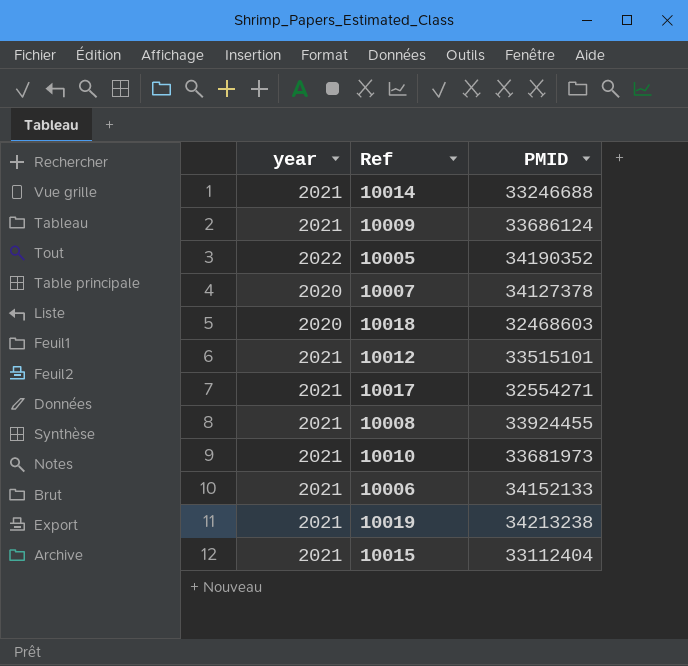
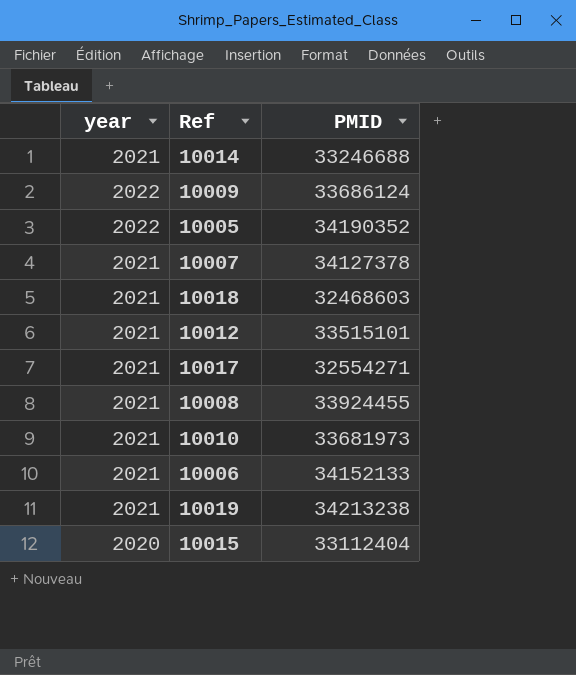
10009 | year: 2021 -> 2022
10007 | year: 2020 -> 2021
10018 | year: 2020 -> 2021
10015 | year: 2021 -> 2020

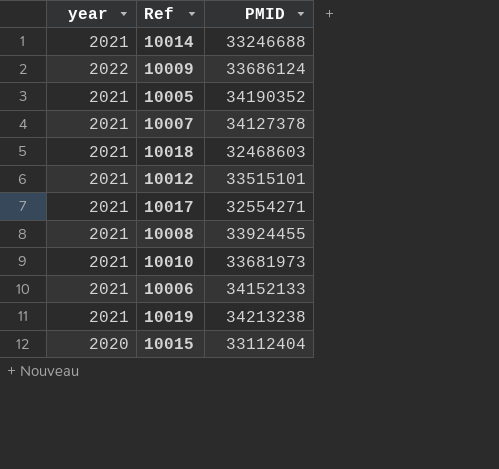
10005 | year: 2022 -> 2021

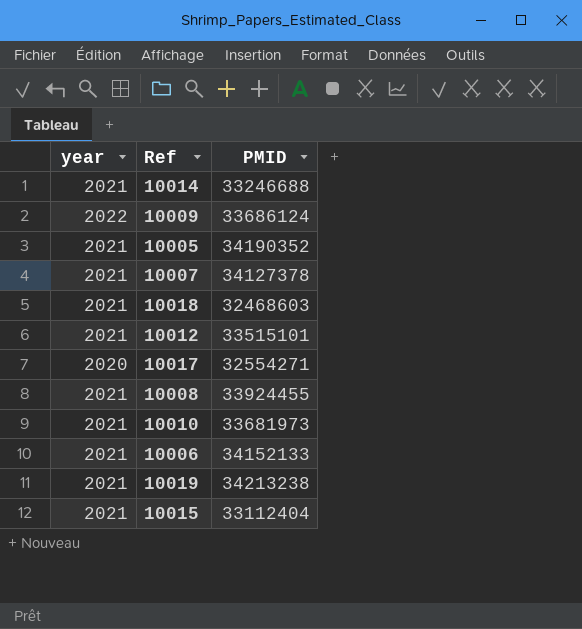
10017 | year: 2021 -> 2020
10015 | year: 2020 -> 2021

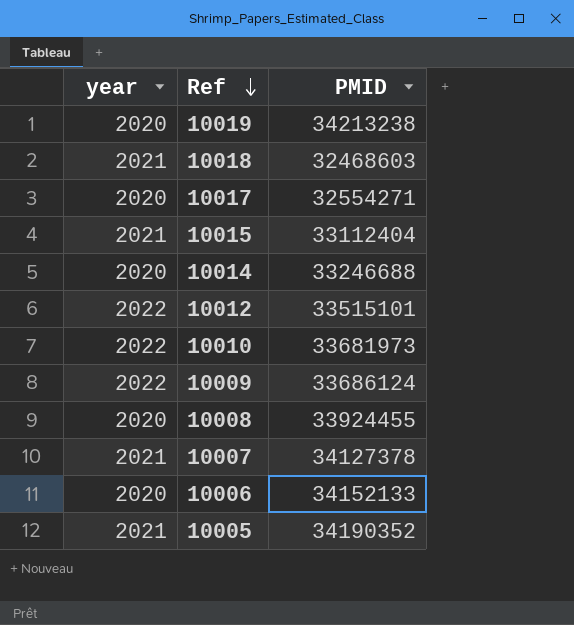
row order: none -> Ref descending
10019 | year: 2021 -> 2020
10014 | year: 2021 -> 2020
10012 | year: 2021 -> 2022
10010 | year: 2021 -> 2022
10008 | year: 2021 -> 2020
10006 | year: 2021 -> 2020

